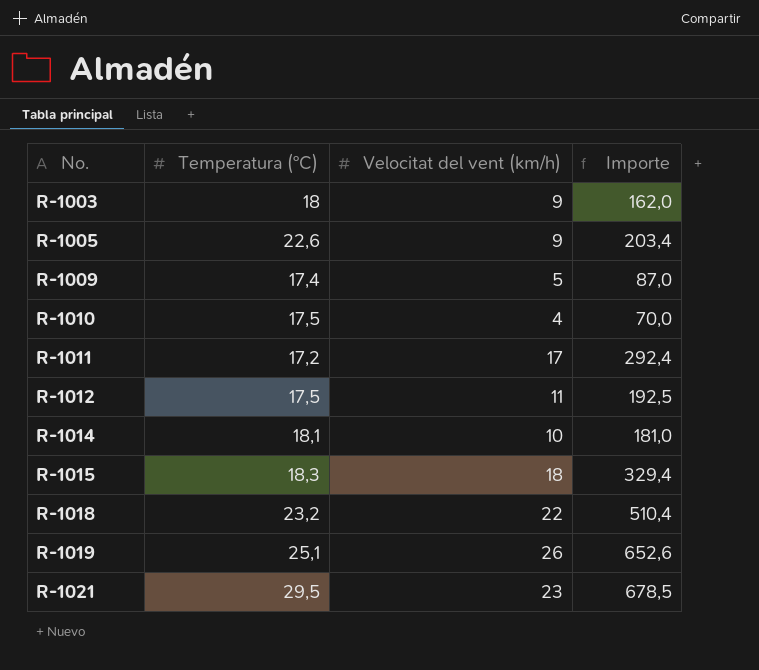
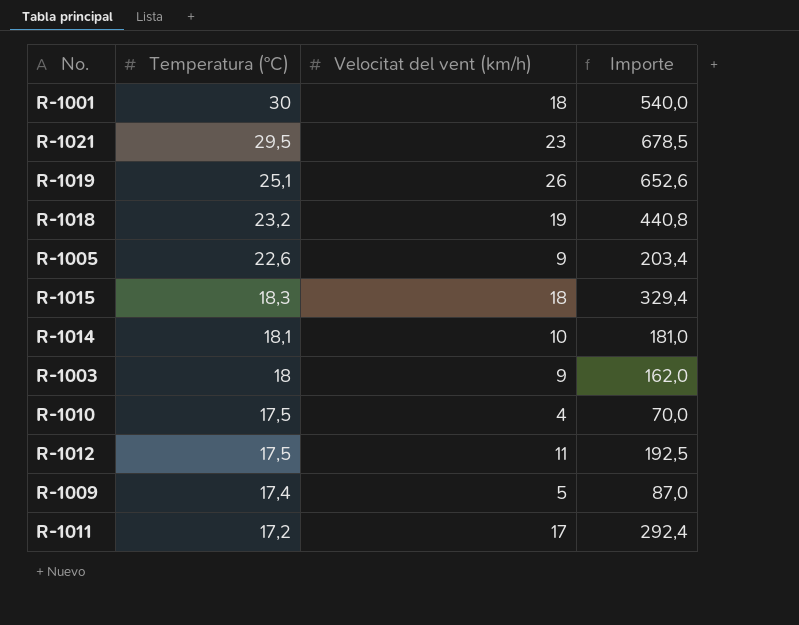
row order: No. ascending -> Temperatura (ºC) descending
row R-1001: none -> 30 | 18 | 540,0
R-1018 | Velocitat del vent (km/h): 22 -> 19
R-1018 | Importe: 510,4 -> 440,8

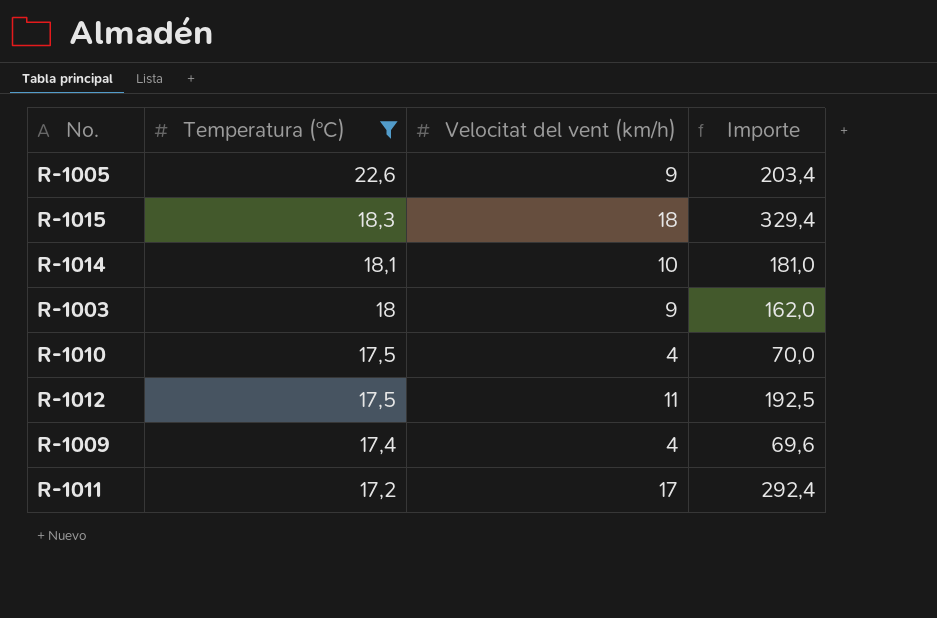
filter: none -> Temperatura (ºC) <= 22,6
R-1009 | Velocitat del vent (km/h): 5 -> 4
R-1009 | Importe: 87,0 -> 69,6

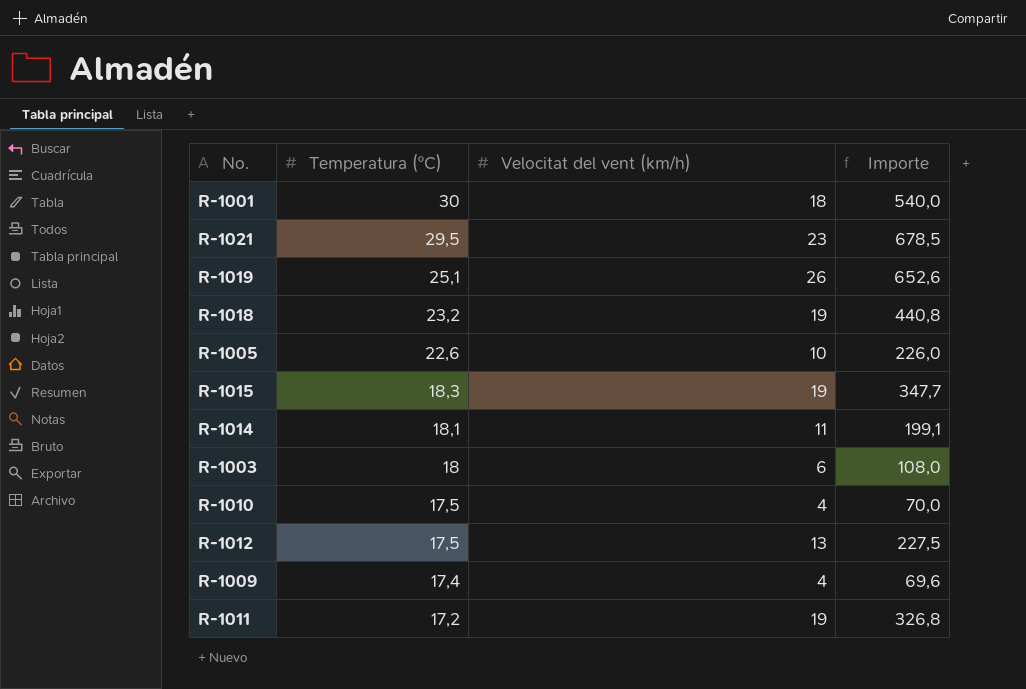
filter: Temperatura (ºC) <= 22,6 -> none
R-1005 | Velocitat del vent (km/h): 9 -> 10
R-1005 | Importe: 203,4 -> 226,0
R-1015 | Velocitat del vent (km/h): 18 -> 19
R-1015 | Importe: 329,4 -> 347,7
R-1014 | Velocitat del vent (km/h): 10 -> 11
R-1014 | Importe: 181,0 -> 199,1
R-1003 | Velocitat del vent (km/h): 9 -> 6
R-1003 | Importe: 162,0 -> 108,0
R-1012 | Velocitat del vent (km/h): 11 -> 13
R-1012 | Importe: 192,5 -> 227,5
R-1011 | Velocitat del vent (km/h): 17 -> 19
R-1011 | Importe: 292,4 -> 326,8

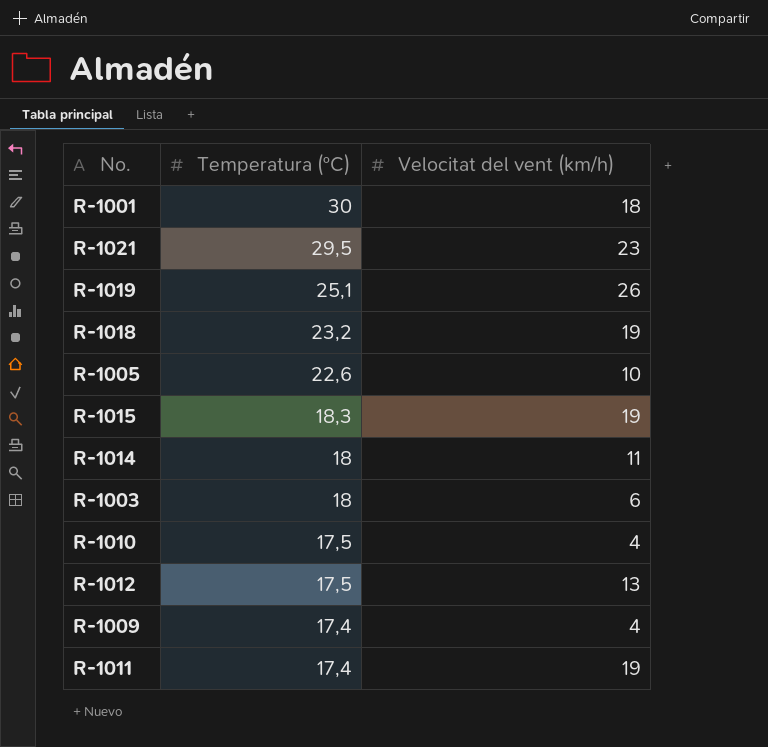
column Importe | formula: [Temperatura (ºC)] * [Velocitat del vent (km/h)] -> none
R-1014 | Temperatura (ºC): 18,1 -> 18
R-1011 | Temperatura (ºC): 17,2 -> 17,4

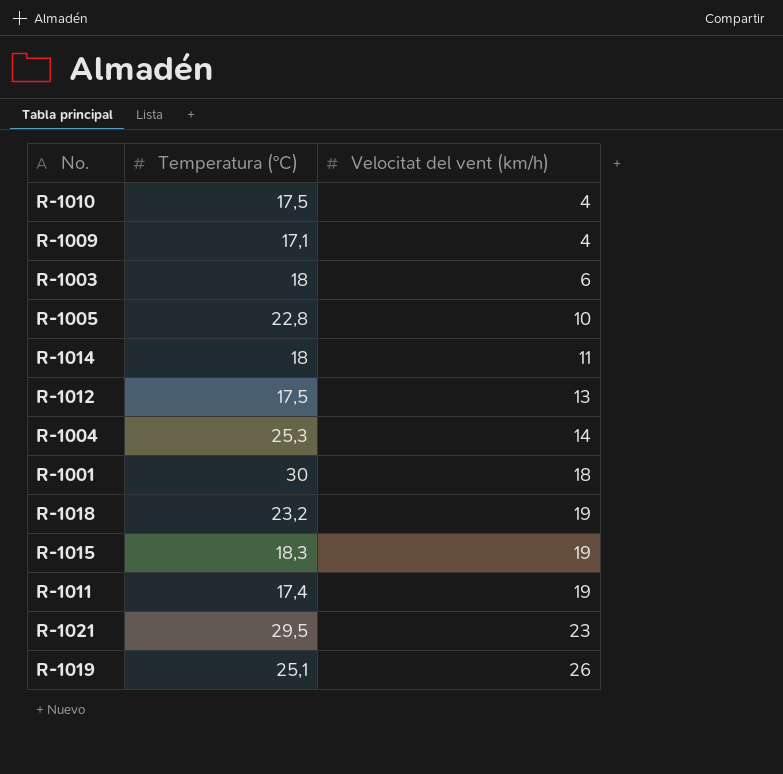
row order: Temperatura (ºC) descending -> Velocitat del vent (km/h) ascending
R-1009 | Temperatura (ºC): 17,4 -> 17,1
R-1005 | Temperatura (ºC): 22,6 -> 22,8
row R-1004: none -> 25,3 | 14

